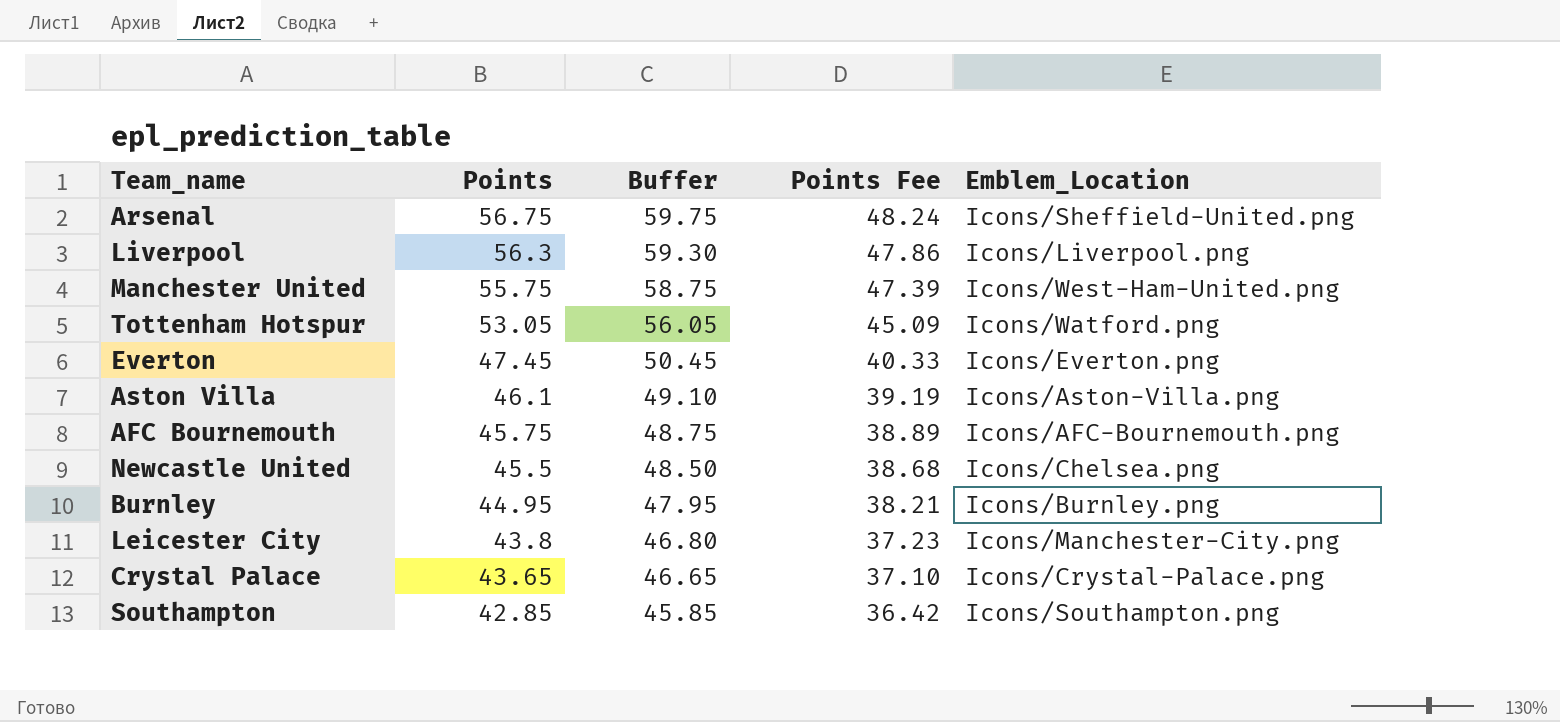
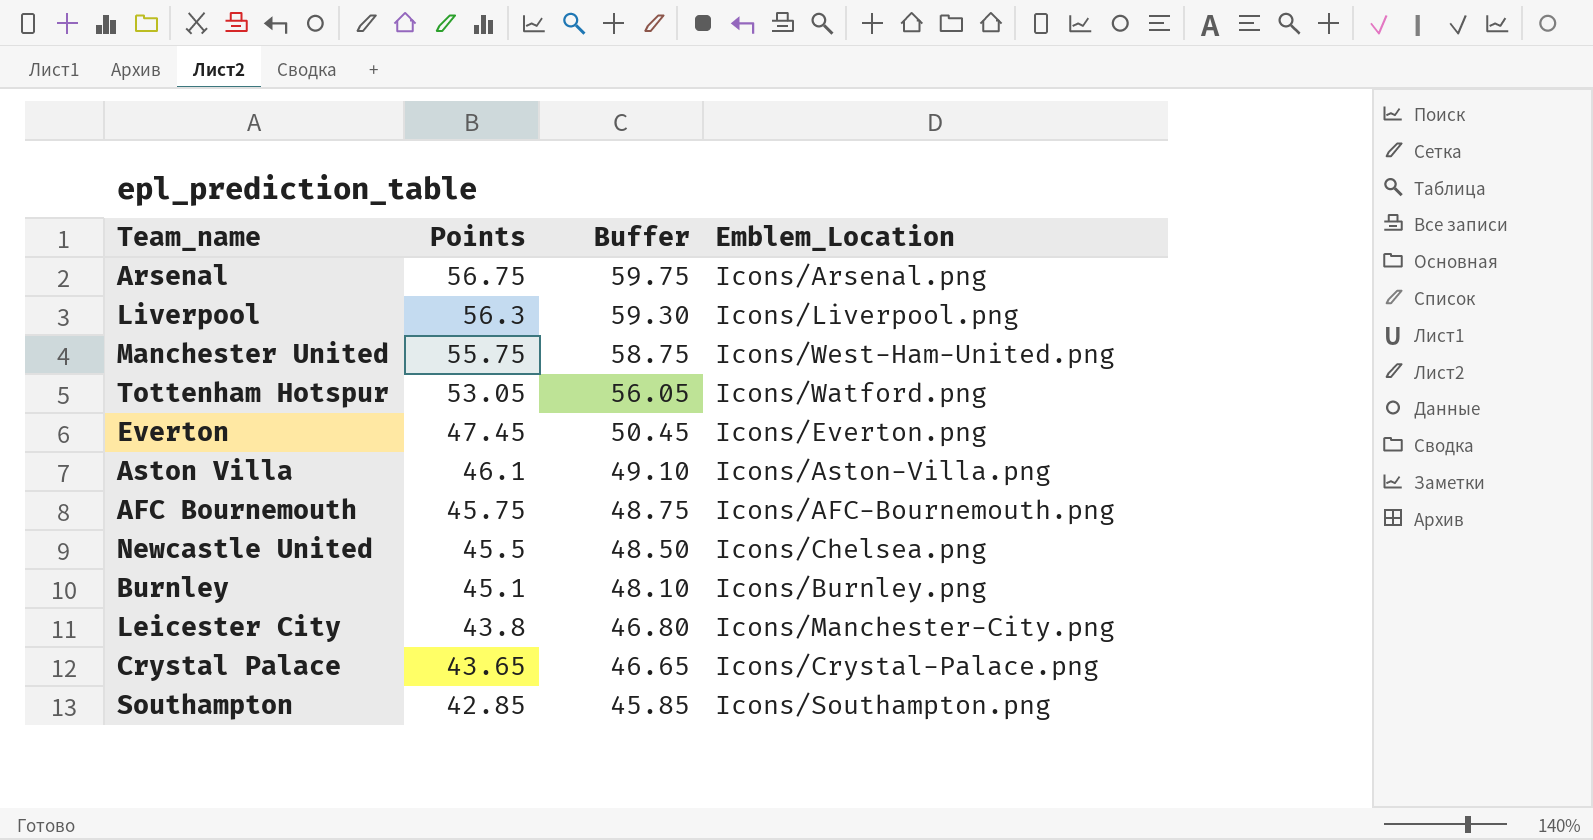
column Points Fee | formula: [Points] * 0.85 -> none
Arsenal | Emblem_Location: Icons/Sheffield-United.png -> Icons/Arsenal.png
Burnley | Points: 44.95 -> 45.1
Burnley | Buffer: 47.95 -> 48.10

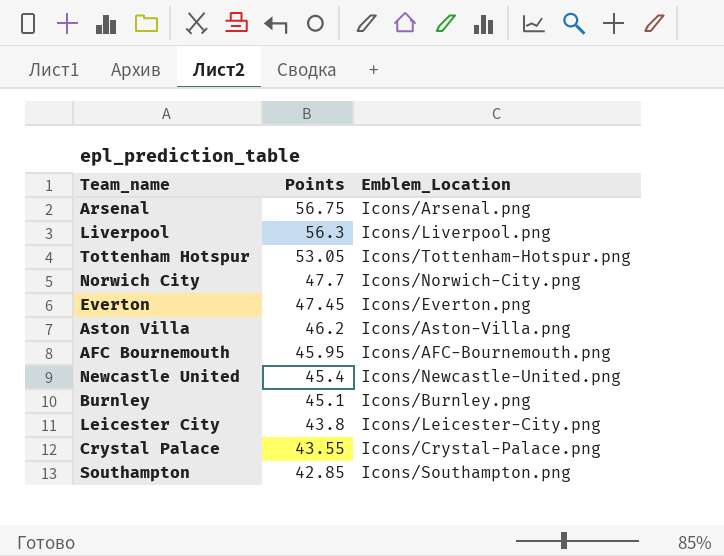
column Buffer | formula: [Points] + 3 -> none
row Manchester United: 55.75 | 58.75 | Icons/West-Ham-United.png -> none
Tottenham Hotspur | Emblem_Location: Icons/Watford.png -> Icons/Tottenham-Hotspur.png
row Norwich City: none -> 47.7 | Icons/Norwich-City.png
Aston Villa | Points: 46.1 -> 46.2
AFC Bournemouth | Points: 45.75 -> 45.95
Newcastle United | Points: 45.5 -> 45.4
Newcastle United | Emblem_Location: Icons/Chelsea.png -> Icons/Newcastle-United.png
Leicester City | Emblem_Location: Icons/Manchester-City.png -> Icons/Leicester-City.png
Crystal Palace | Points: 43.65 -> 43.55

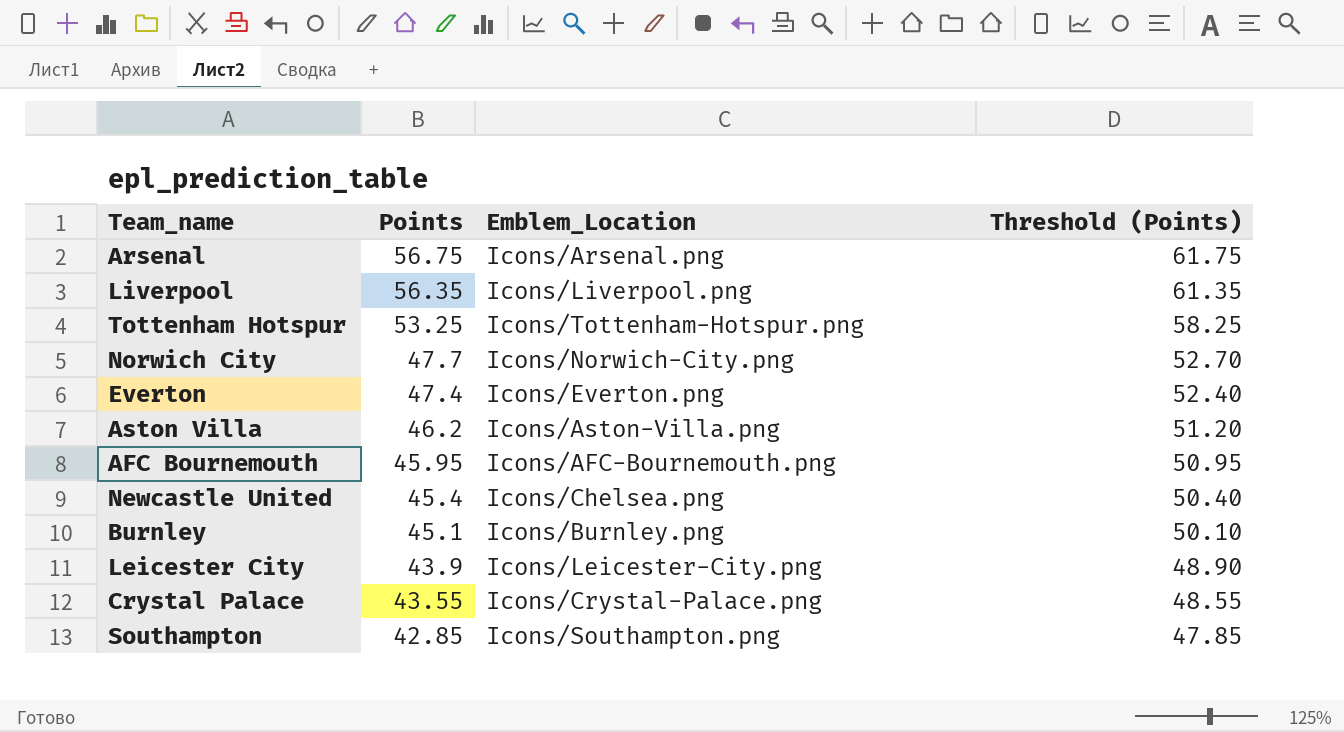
column Threshold (Points) | formula: none -> [Points] + 5
Liverpool | Points: 56.3 -> 56.35
Tottenham Hotspur | Points: 53.05 -> 53.25
Everton | Points: 47.45 -> 47.4
Newcastle United | Emblem_Location: Icons/Newcastle-United.png -> Icons/Chelsea.png
Leicester City | Points: 43.8 -> 43.9

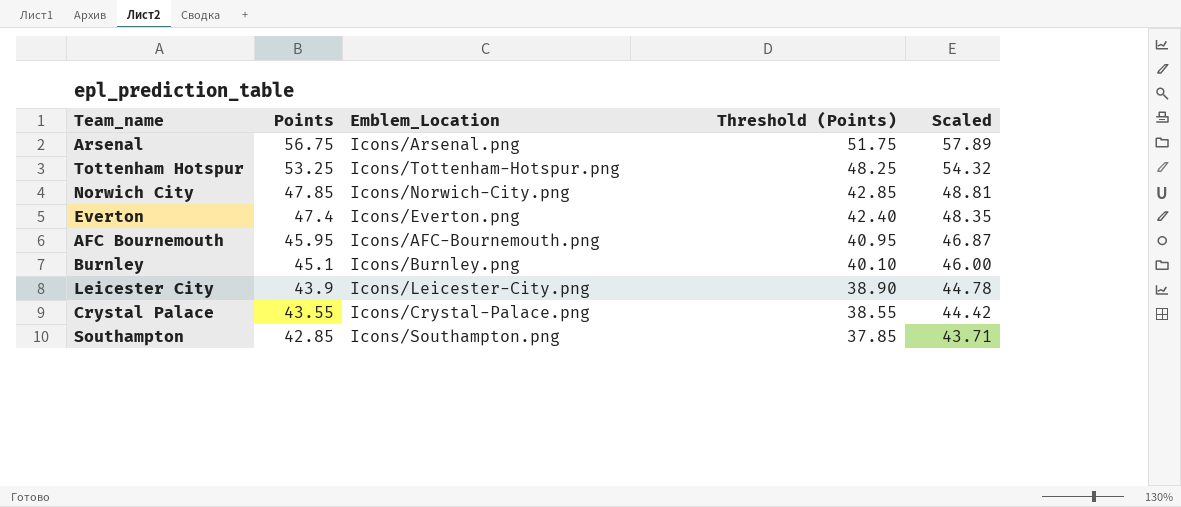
column Threshold (Points) | formula: [Points] + 5 -> [Points] - 5
column Scaled | formula: none -> [Points] * 1.02
row Liverpool: 56.35 | Icons/Liverpool.png | 61.35 -> none
row Aston Villa: 46.2 | Icons/Aston-Villa.png | 51.20 -> none
row Newcastle United: 45.4 | Icons/Chelsea.png | 50.40 -> none
Norwich City | Points: 47.7 -> 47.85

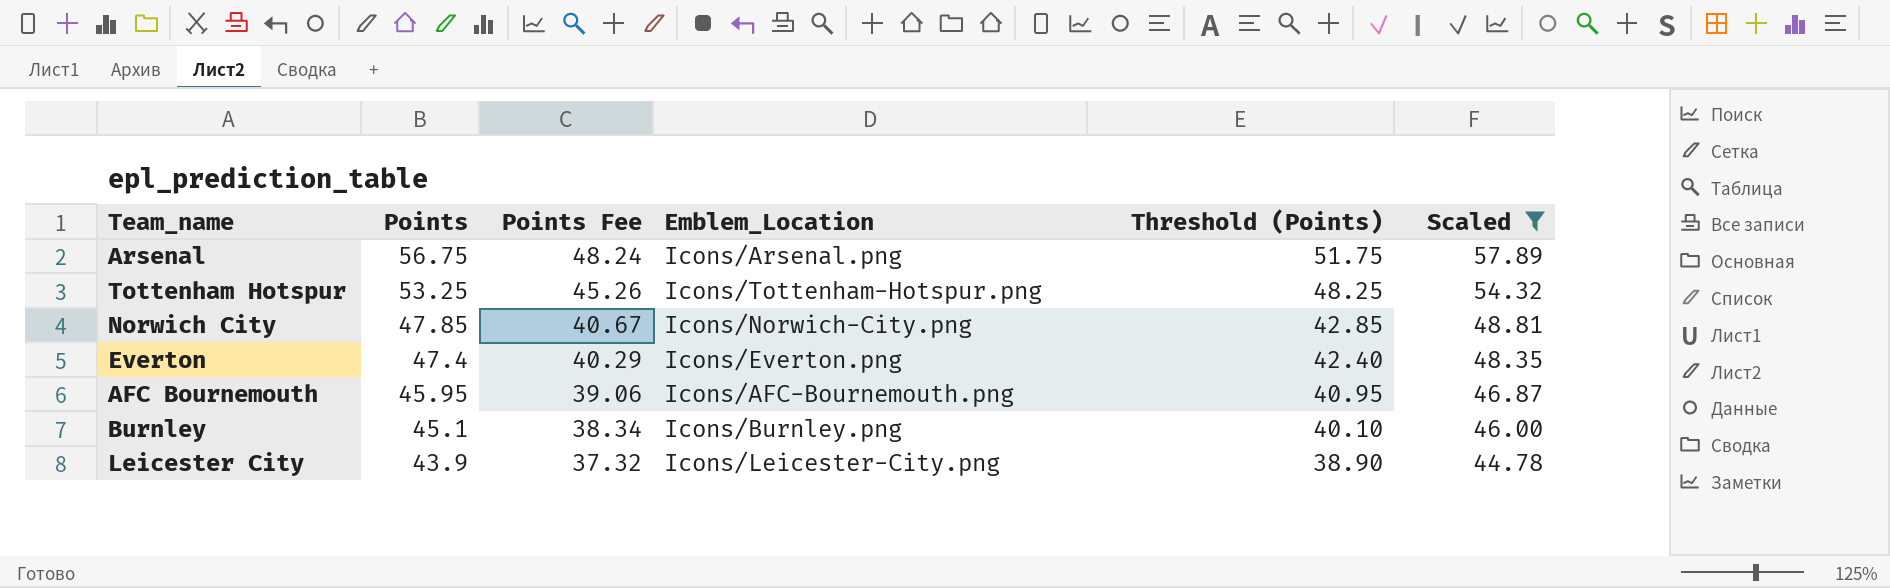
filter: none -> Scaled >= 44.78
column Points Fee | formula: none -> [Points] * 0.85

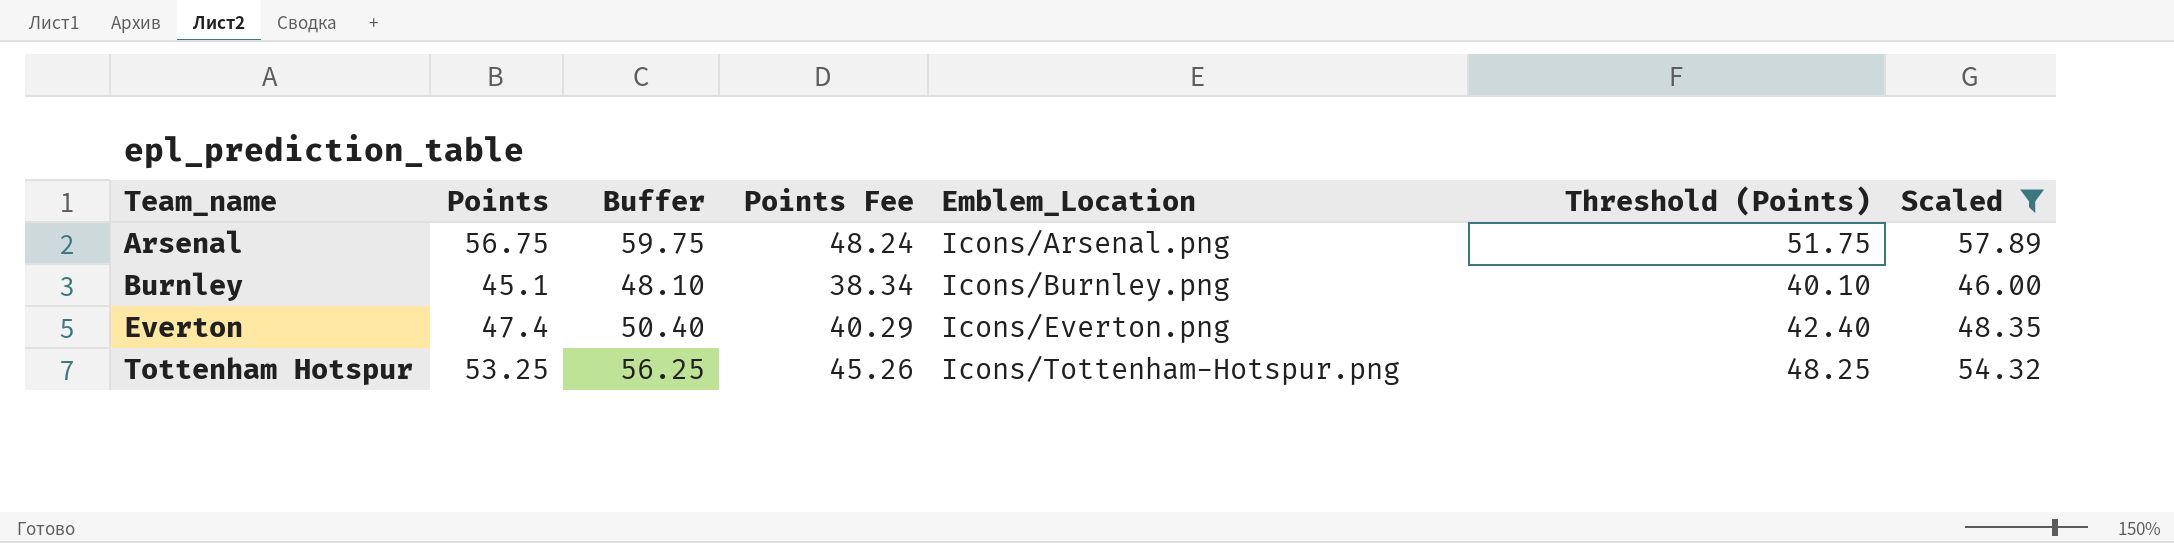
row order: Points descending -> Team_name ascending
column Buffer | formula: none -> [Points] + 3
row Norwich City: 47.85 | 40.67 | Icons/Norwich-City.png | 42.85 | 48.81 -> none
row AFC Bournemouth: 45.95 | 39.06 | Icons/AFC-Bournemouth.png | 40.95 | 46.87 -> none
row Leicester City: 43.9 | 37.32 | Icons/Leicester-City.png | 38.90 | 44.78 -> none

